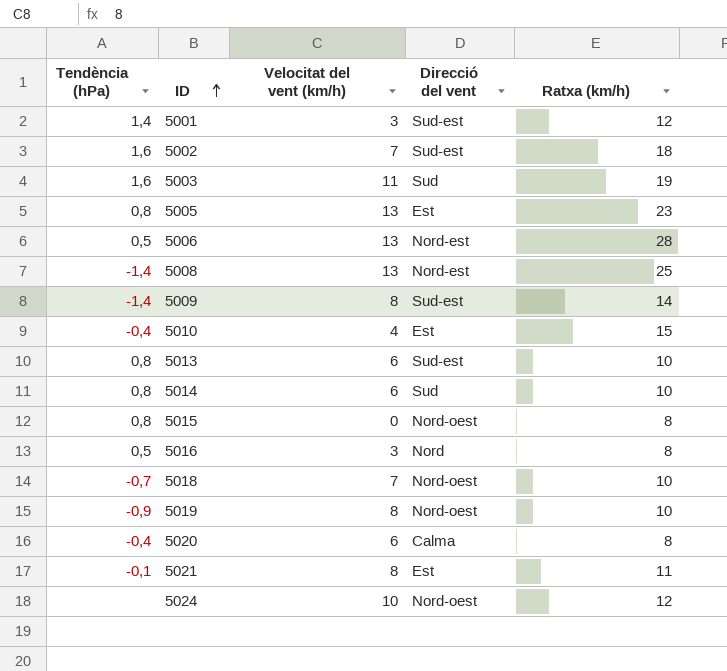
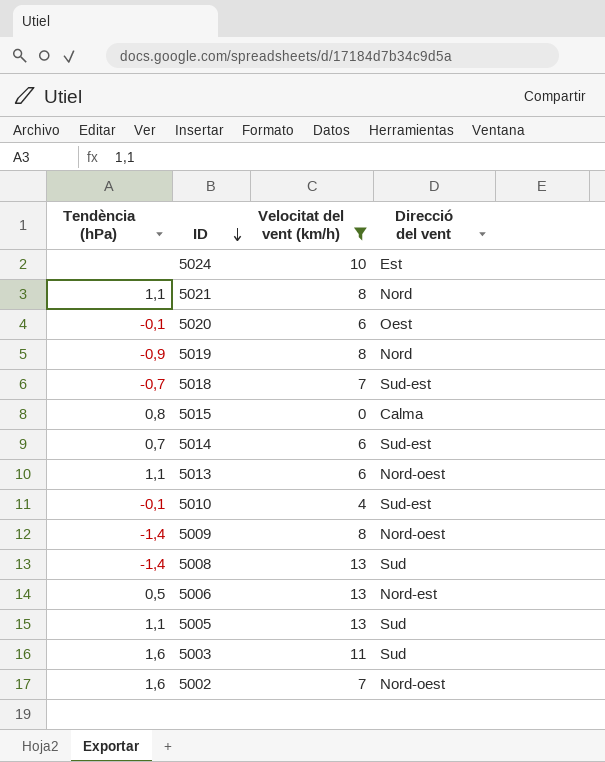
filter: none -> Velocitat del vent (km/h) != 3
row order: ID ascending -> ID descending
column Ratxa (km/h) | position: 5 -> none
5024 | Direcció del vent: Nord-oest -> Est
5021 | Tendència (hPa): -0,1 -> 1,1
5021 | Direcció del vent: Est -> Nord
5020 | Tendència (hPa): -0,4 -> -0,1
5020 | Direcció del vent: Calma -> Oest
5019 | Direcció del vent: Nord-oest -> Nord
5018 | Direcció del vent: Nord-oest -> Sud-est
5015 | Direcció del vent: Nord-oest -> Calma
5014 | Tendència (hPa): 0,8 -> 0,7
5014 | Direcció del vent: Sud -> Sud-est
5013 | Tendència (hPa): 0,8 -> 1,1
5013 | Direcció del vent: Sud-est -> Nord-oest
5010 | Tendència (hPa): -0,4 -> -0,1
5010 | Direcció del vent: Est -> Sud-est
5009 | Direcció del vent: Sud-est -> Nord-oest
5008 | Direcció del vent: Nord-est -> Sud
5005 | Tendència (hPa): 0,8 -> 1,1
5005 | Direcció del vent: Est -> Sud
5002 | Direcció del vent: Sud-est -> Nord-oest

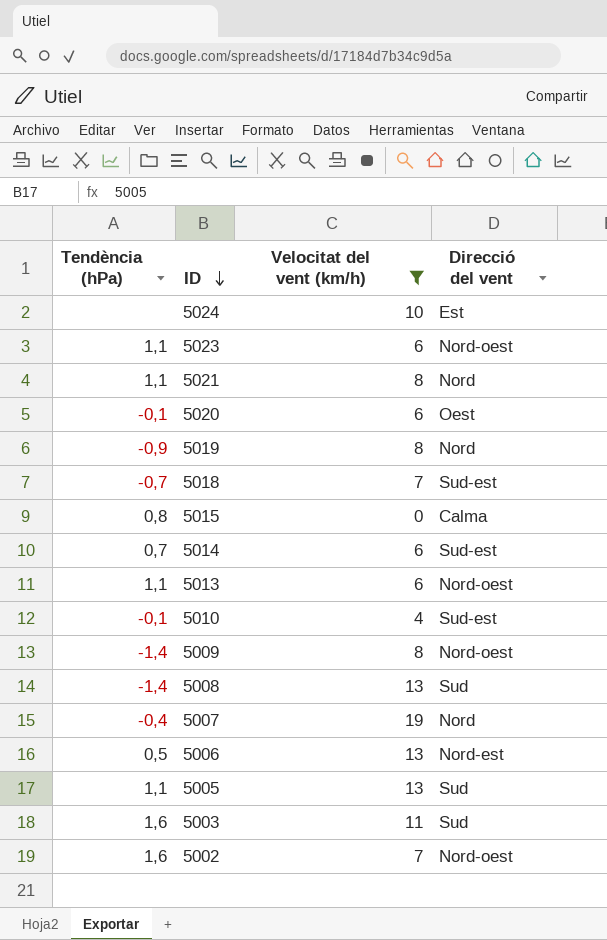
row 5023: none -> 1,1 | 6 | Nord-oest
row 5007: none -> -0,4 | 19 | Nord

